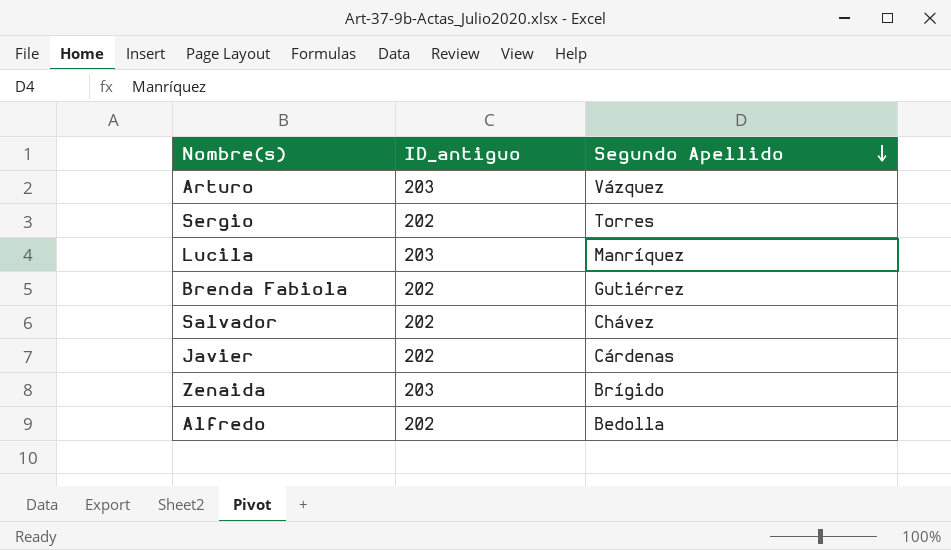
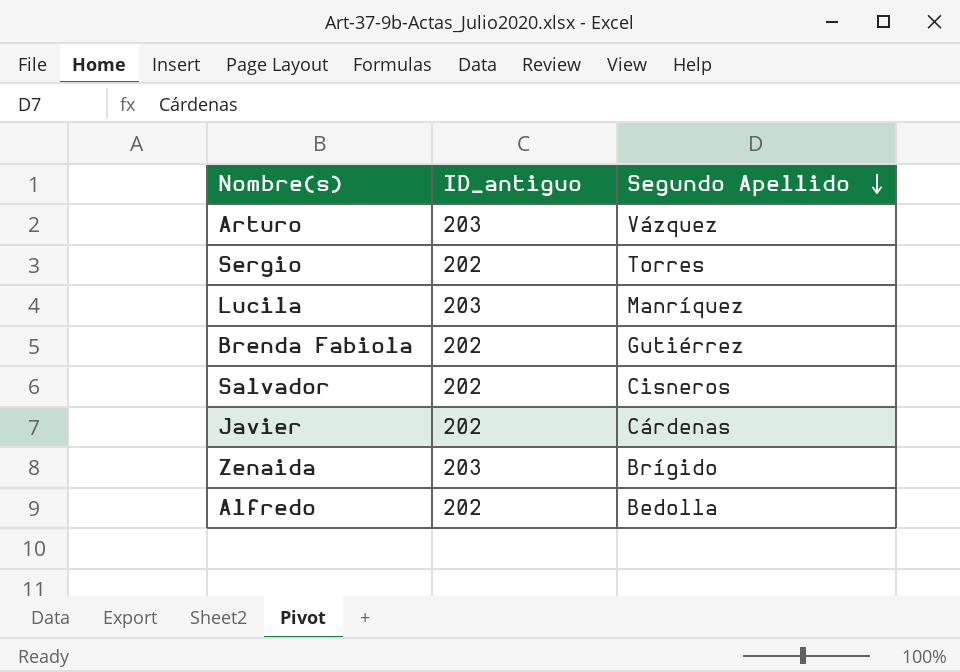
Salvador | Segundo Apellido: Chávez -> Cisneros

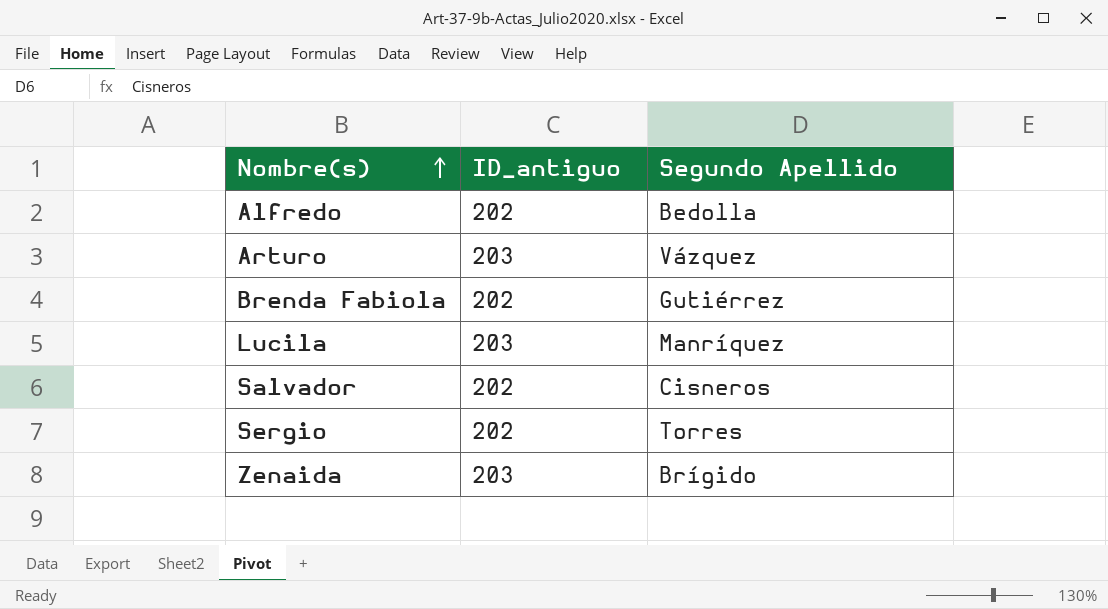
row order: Segundo Apellido descending -> Nombre(s) ascending
row Javier: 202 | Cárdenas -> none

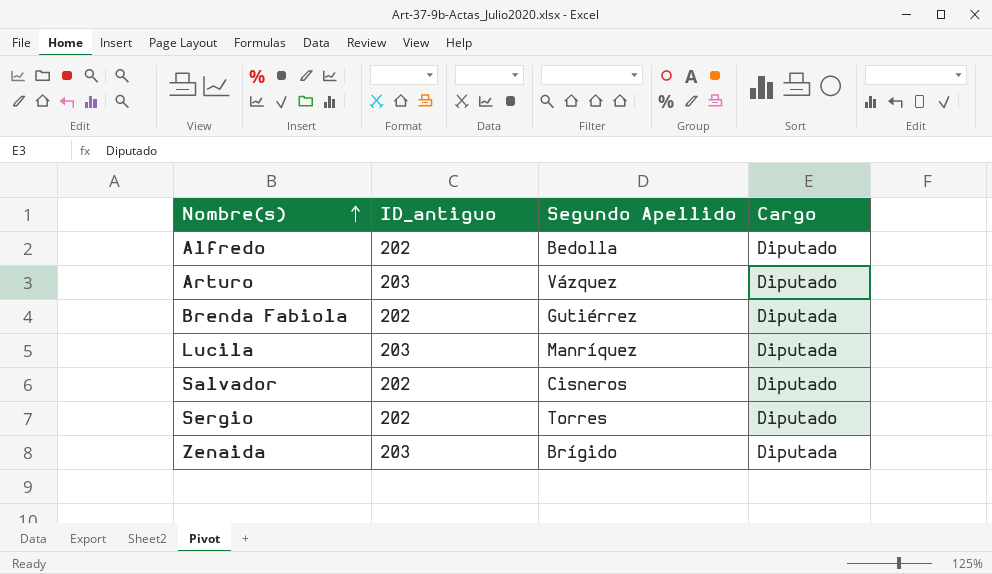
column Cargo | position: none -> 4

